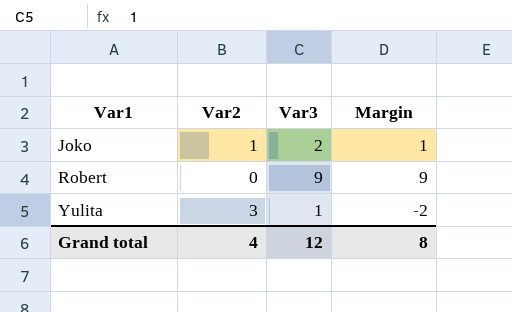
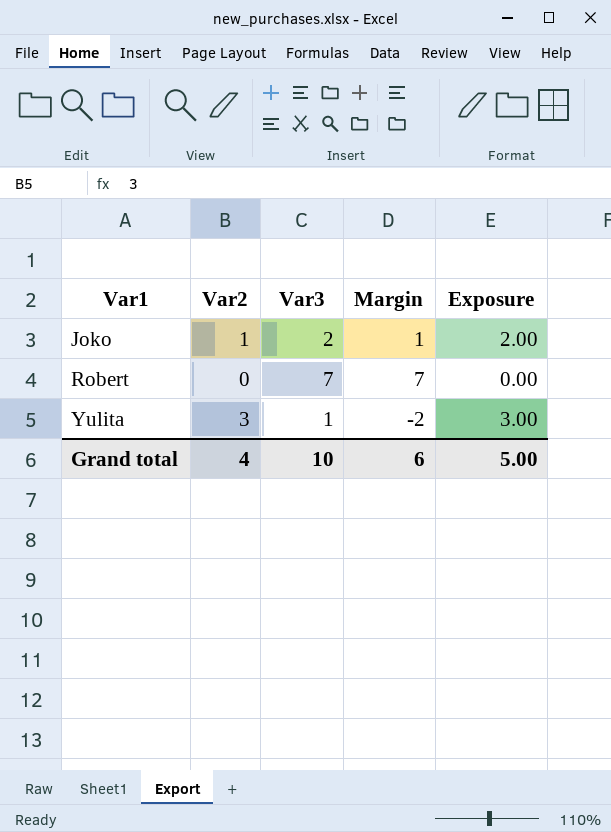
column Exposure | formula: none -> [Var2] * [Var3]
Robert | Var3: 9 -> 7
Robert | Margin: 9 -> 7
Grand total | Var3: 12 -> 10
Grand total | Margin: 8 -> 6

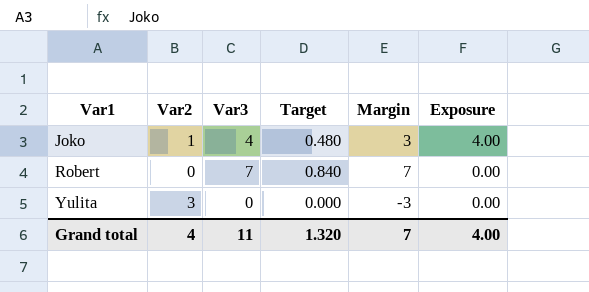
column Target | formula: none -> [Var3] * 0.12
Joko | Var3: 2 -> 4
Joko | Margin: 1 -> 3
Joko | Exposure: 2.00 -> 4.00
Yulita | Var3: 1 -> 0
Yulita | Margin: -2 -> -3
Yulita | Exposure: 3.00 -> 0.00
Grand total | Var3: 10 -> 11
Grand total | Margin: 6 -> 7
Grand total | Exposure: 5.00 -> 4.00

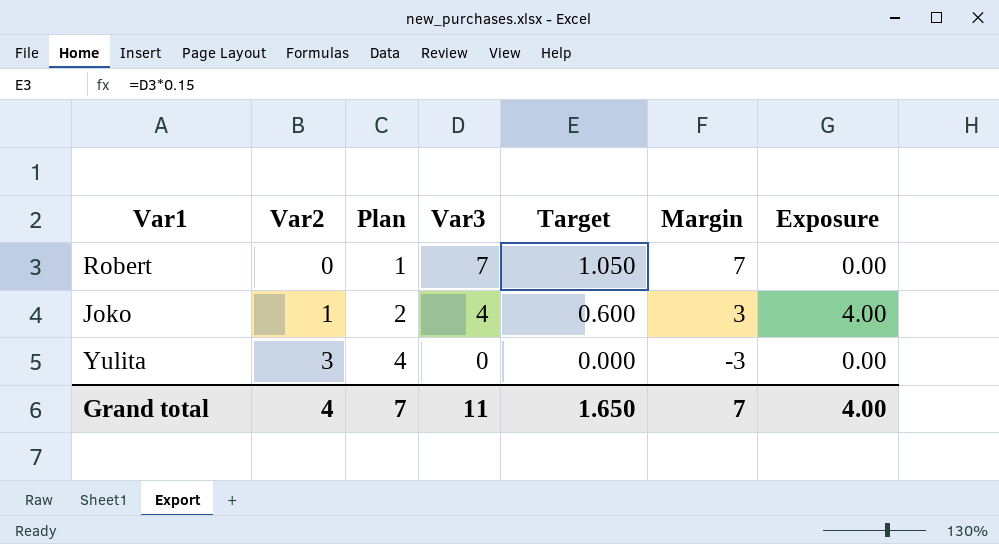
row order: Var1 ascending -> Var2 ascending
column Plan | formula: none -> [Var2] + 1
column Target | formula: [Var3] * 0.12 -> [Var3] * 0.15
Grand total | Target: 1.320 -> 1.650

